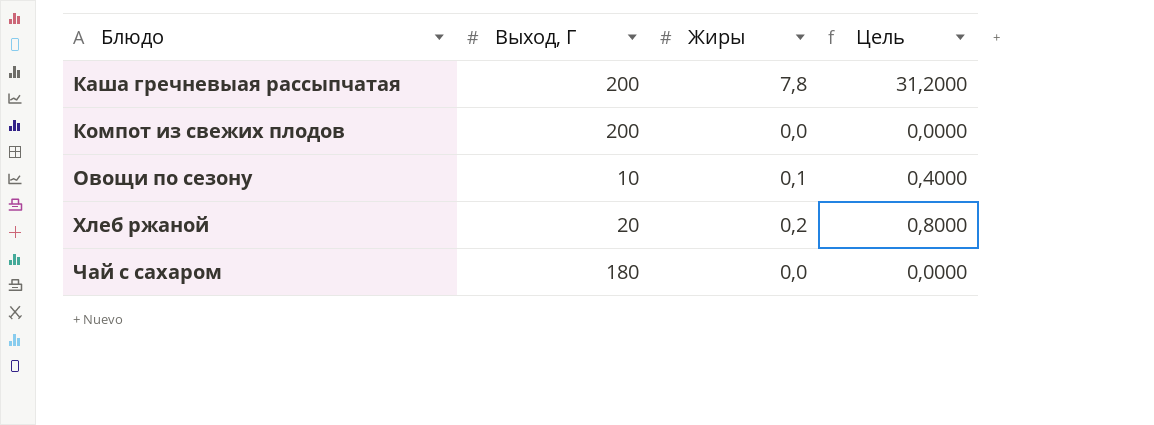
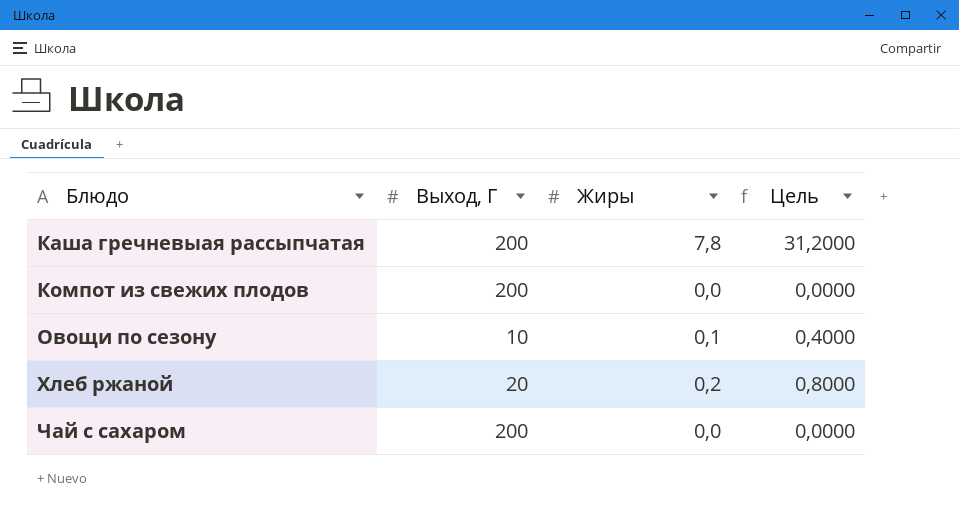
Чай с сахаром | Выход, Г: 180 -> 200

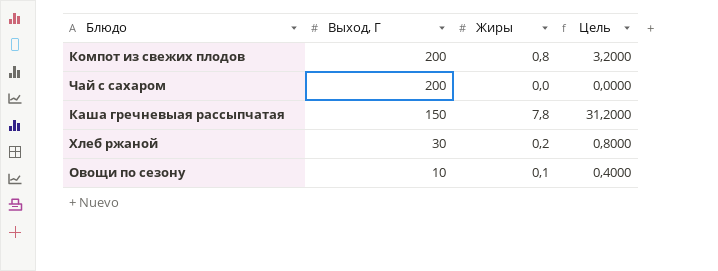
row order: Блюдо ascending -> Выход, Г descending
Компот из свежих плодов | Жиры: 0,0 -> 0,8
Компот из свежих плодов | Цель: 0,0000 -> 3,2000
Каша гречневыая рассыпчатая | Выход, Г: 200 -> 150
Хлеб ржаной | Выход, Г: 20 -> 30

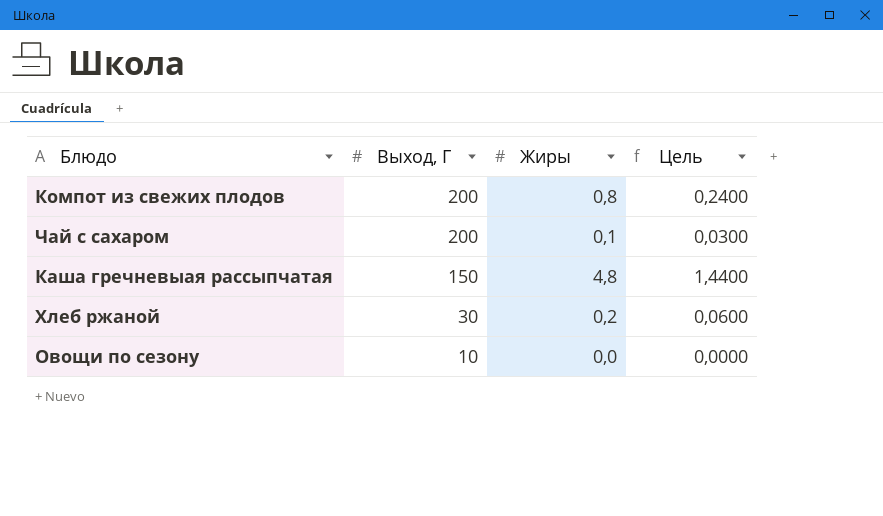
column Цель | formula: [Жиры] * 4 -> [Жиры] * 0,3
Чай с сахаром | Жиры: 0,0 -> 0,1
Каша гречневыая рассыпчатая | Жиры: 7,8 -> 4,8
Овощи по сезону | Жиры: 0,1 -> 0,0

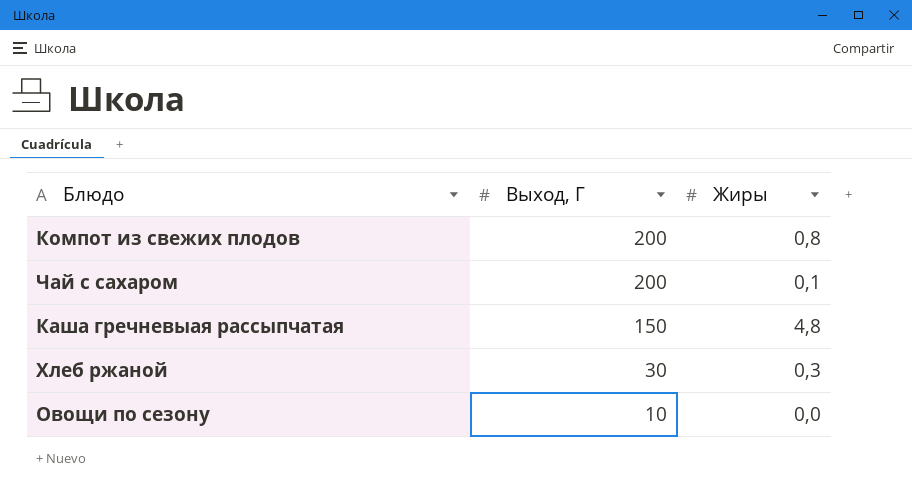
column Цель | formula: [Жиры] * 0,3 -> none
Хлеб ржаной | Жиры: 0,2 -> 0,3

